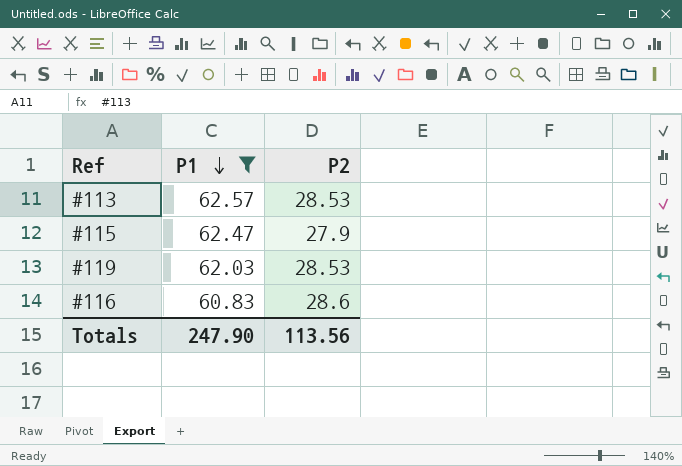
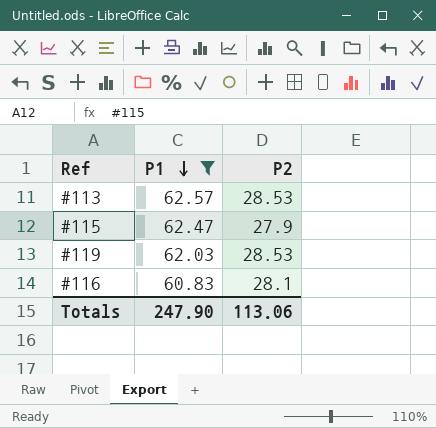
#116 | P2: 28.6 -> 28.1
Totals | P2: 113.56 -> 113.06

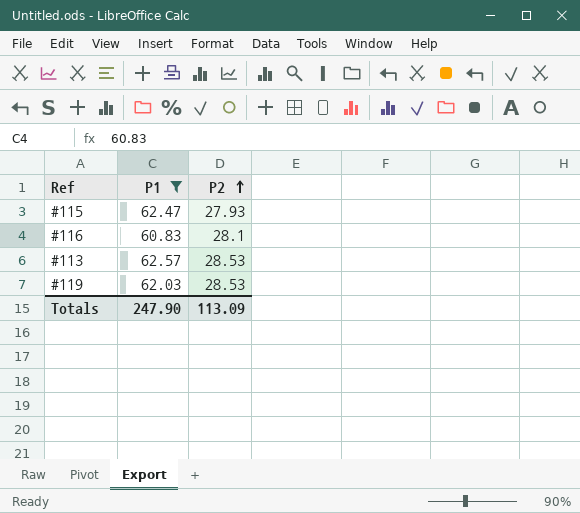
row order: P1 descending -> P2 ascending
#115 | P2: 27.9 -> 27.93
Totals | P2: 113.06 -> 113.09

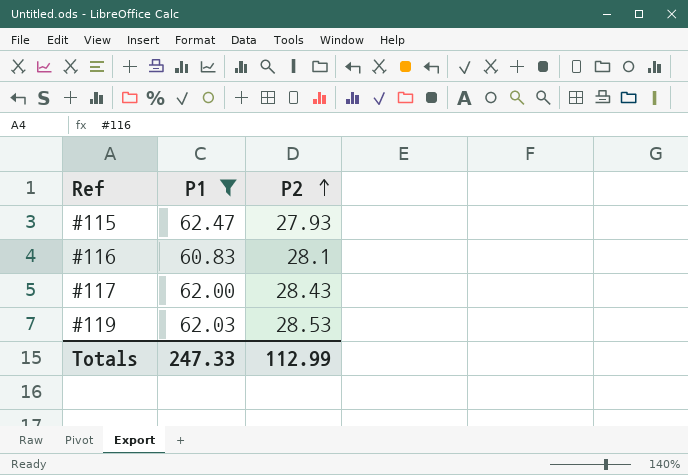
row #113: 62.57 | 28.53 -> none
row #117: none -> 62.00 | 28.43
Totals | P1: 247.90 -> 247.33
Totals | P2: 113.09 -> 112.99

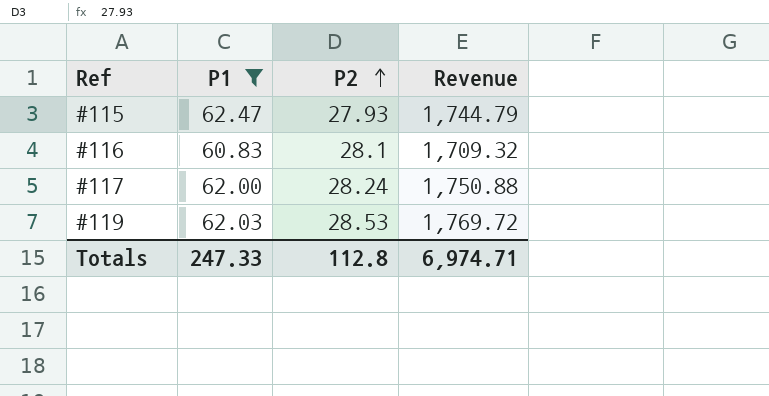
column Revenue | formula: none -> [P1] * [P2]
#117 | P2: 28.43 -> 28.24
Totals | P2: 112.99 -> 112.8

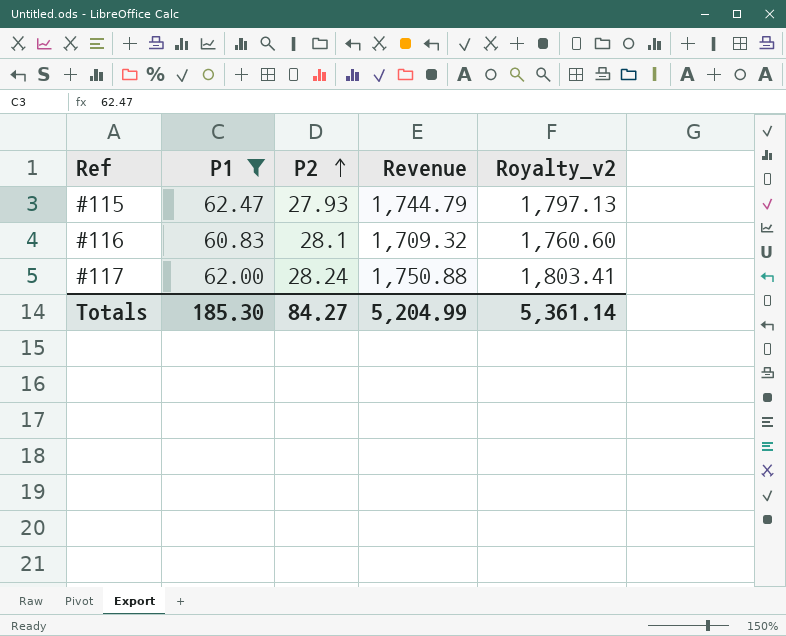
column Royalty_v2 | formula: none -> [Revenue] * 1.03
row #119: 62.03 | 28.53 | 1,769.72 -> none
Totals | P1: 247.33 -> 185.30
Totals | P2: 112.8 -> 84.27
Totals | Revenue: 6,974.71 -> 5,204.99

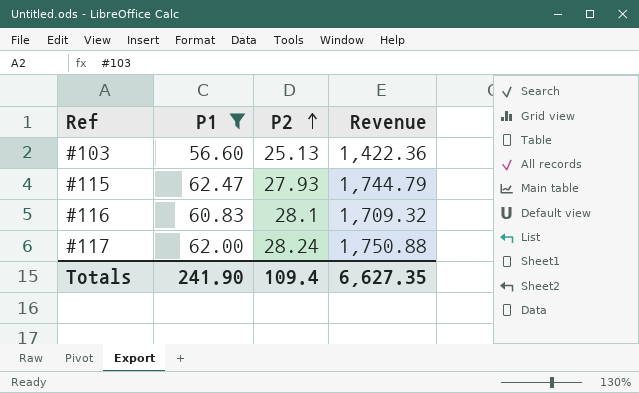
column Royalty_v2 | formula: [Revenue] * 1.03 -> none
row #103: none -> 56.60 | 25.13 | 1,422.36
Totals | P1: 185.30 -> 241.90
Totals | P2: 84.27 -> 109.4
Totals | Revenue: 5,204.99 -> 6,627.35

